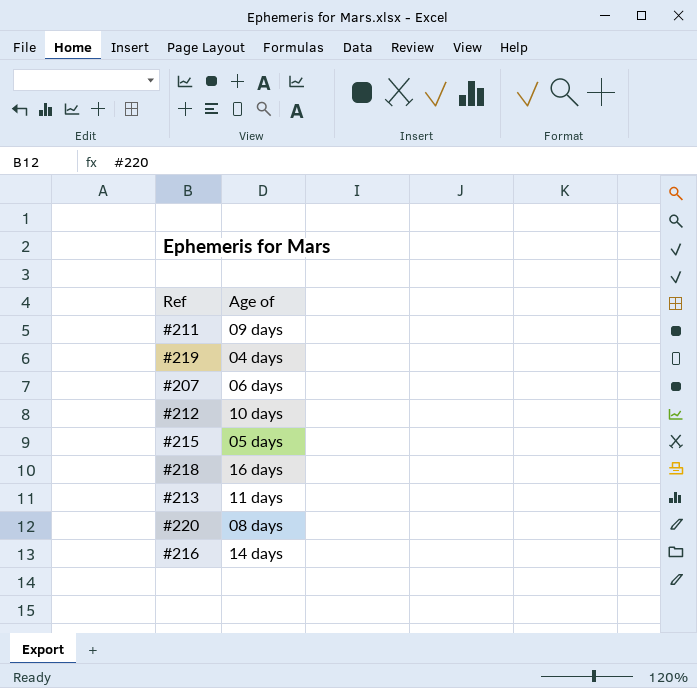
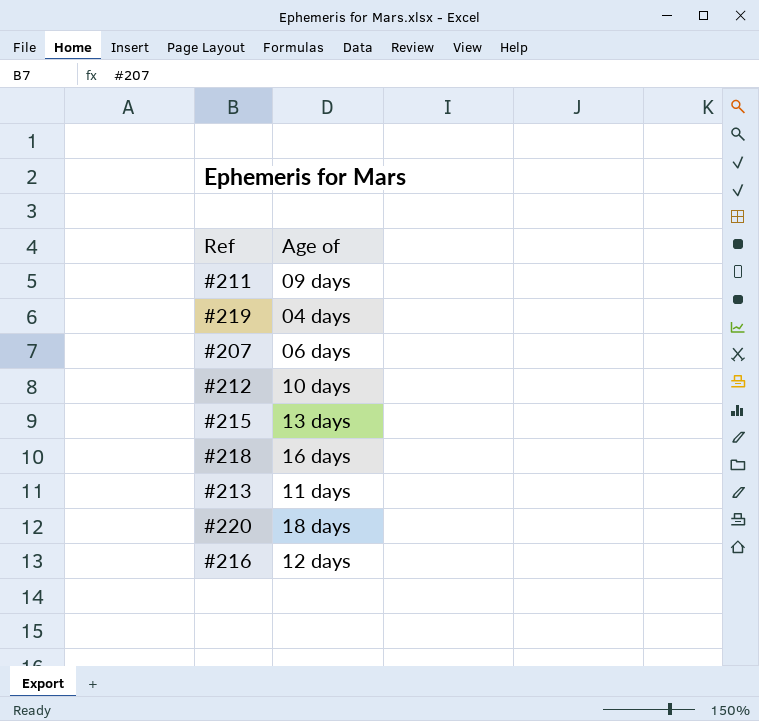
#215 | Age of: 05 days -> 13 days
#220 | Age of: 08 days -> 18 days
#216 | Age of: 14 days -> 12 days

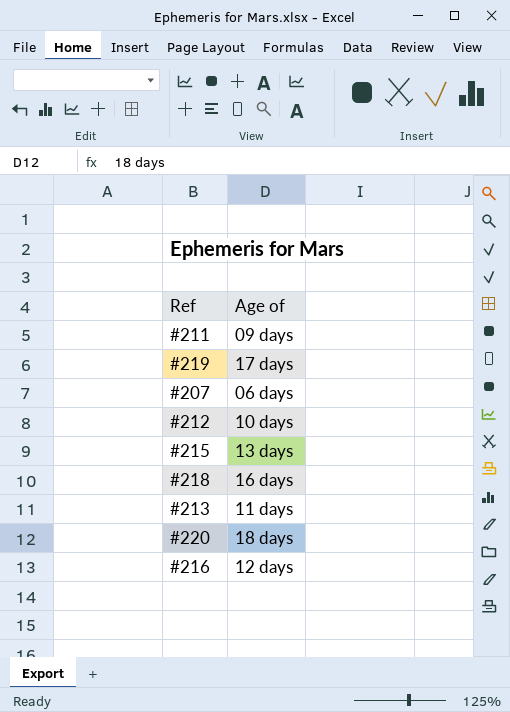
#219 | Age of: 04 days -> 17 days

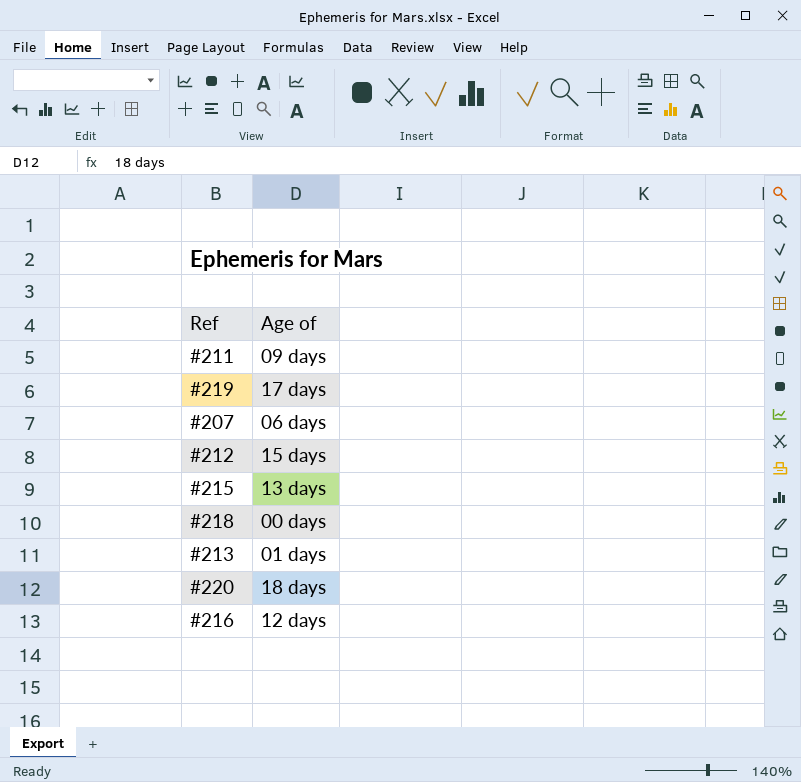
#212 | Age of: 10 days -> 15 days
#218 | Age of: 16 days -> 00 days
#213 | Age of: 11 days -> 01 days

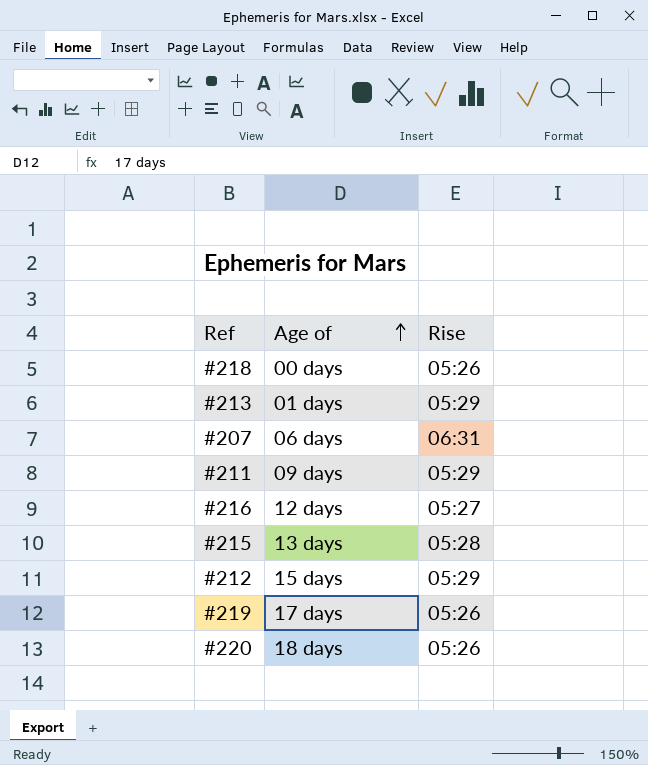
row order: none -> Age of ascending
column Rise | position: none -> 3

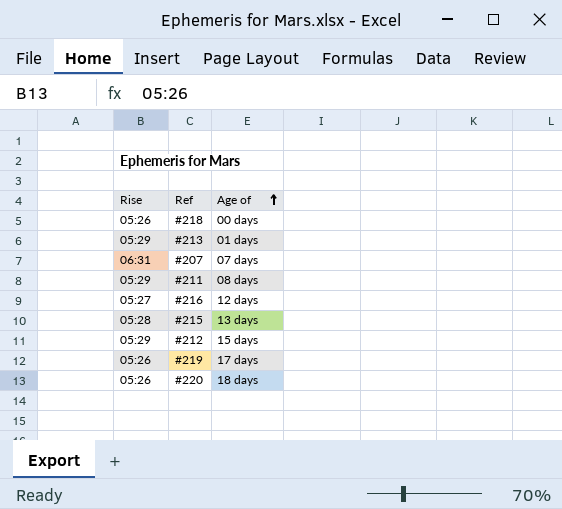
column Rise | position: 3 -> 1
#207 | Age of: 06 days -> 07 days
#211 | Age of: 09 days -> 08 days

